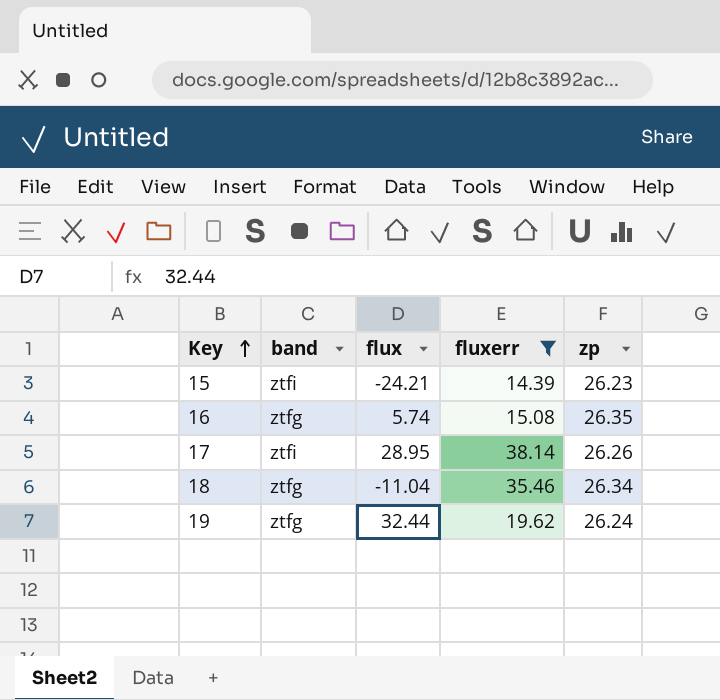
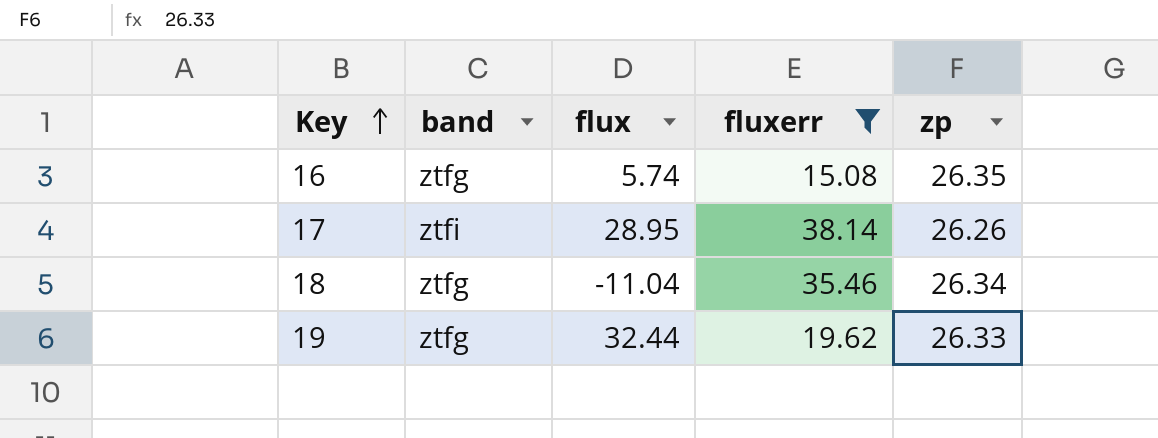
row 15: ztfi | -24.21 | 14.39 | 26.23 -> none
19 | zp: 26.24 -> 26.33

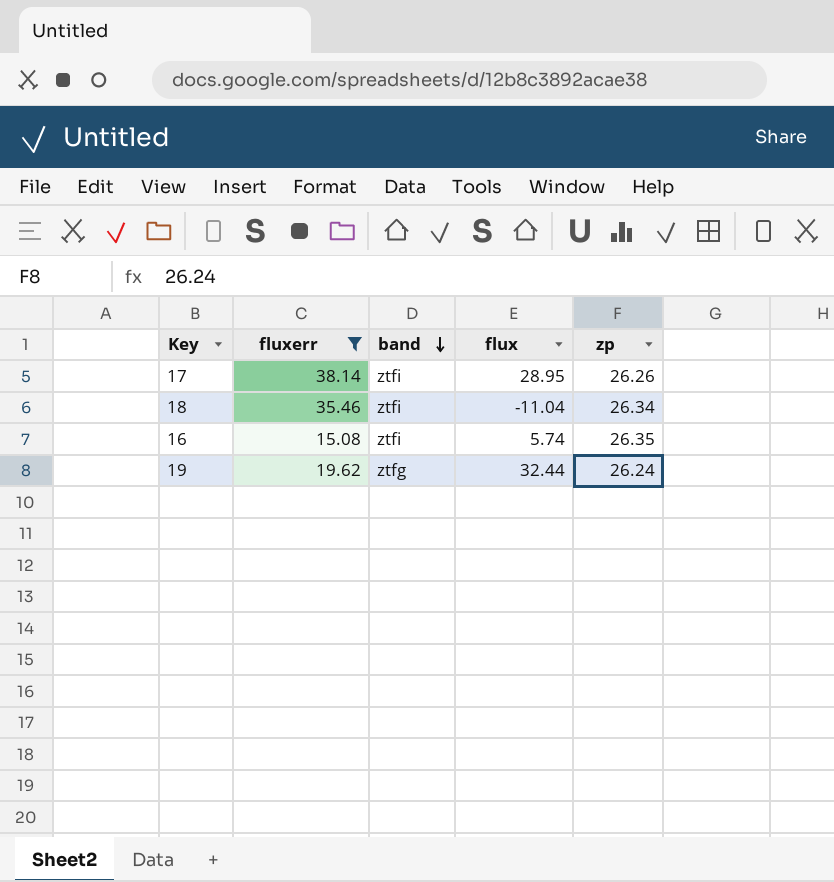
row order: Key ascending -> band descending
column fluxerr | position: 4 -> 2
18 | band: ztfg -> ztfi
16 | band: ztfg -> ztfi
19 | zp: 26.33 -> 26.24

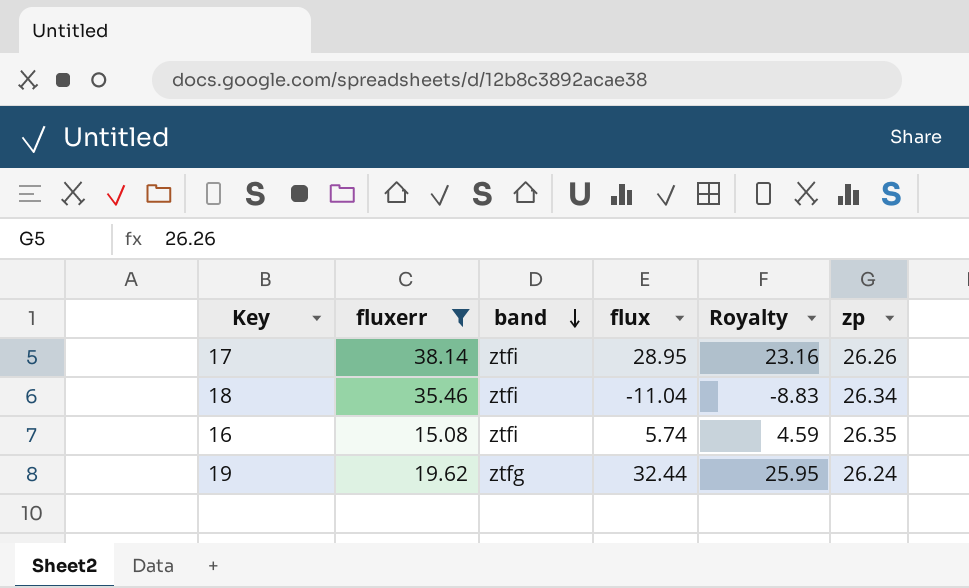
column Royalty | formula: none -> [flux] * 0.8

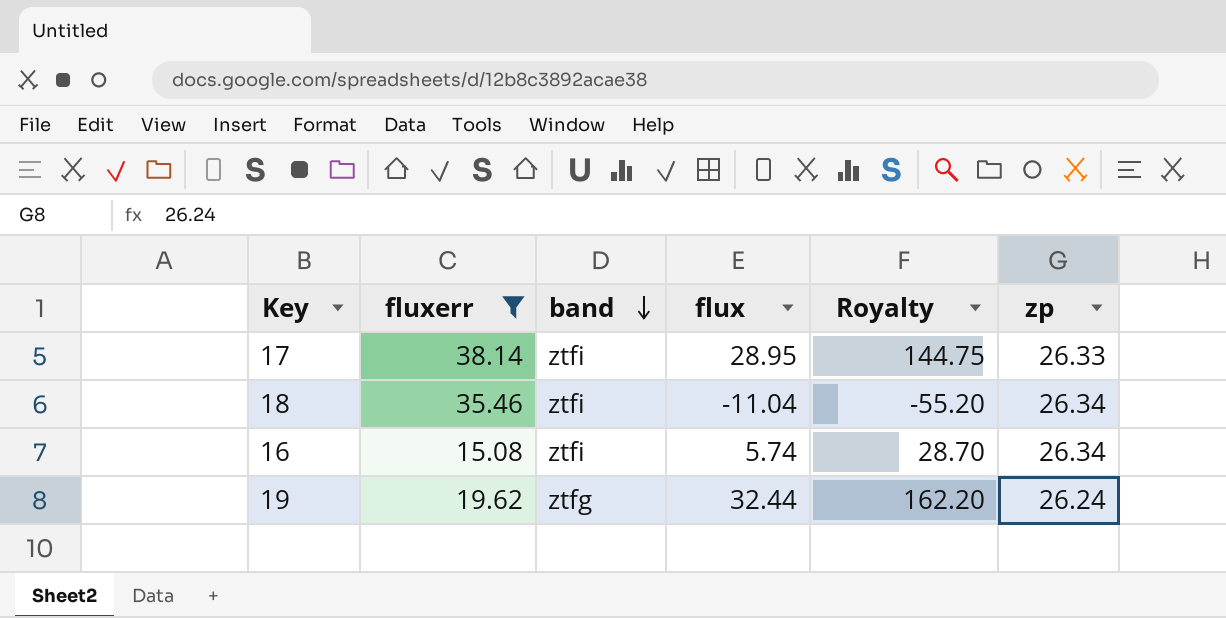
column Royalty | formula: [flux] * 0.8 -> [flux] * 5
17 | zp: 26.26 -> 26.33
16 | zp: 26.35 -> 26.34

